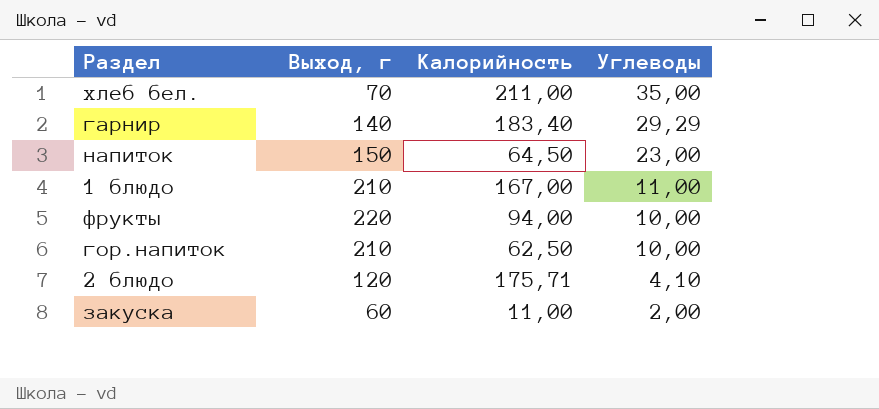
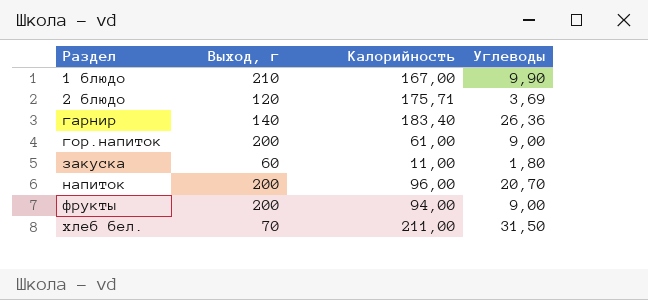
row order: Углеводы descending -> Раздел ascending
1 блюдо | Углеводы: 11,00 -> 9,90
2 блюдо | Углеводы: 4,10 -> 3,69
гарнир | Углеводы: 29,29 -> 26,36
гор.напиток | Выход, г: 210 -> 200
гор.напиток | Калорийность: 62,50 -> 61,00
гор.напиток | Углеводы: 10,00 -> 9,00
закуска | Углеводы: 2,00 -> 1,80
напиток | Выход, г: 150 -> 200
напиток | Калорийность: 64,50 -> 96,00
напиток | Углеводы: 23,00 -> 20,70
фрукты | Выход, г: 220 -> 200
фрукты | Углеводы: 10,00 -> 9,00
хлеб бел. | Углеводы: 35,00 -> 31,50

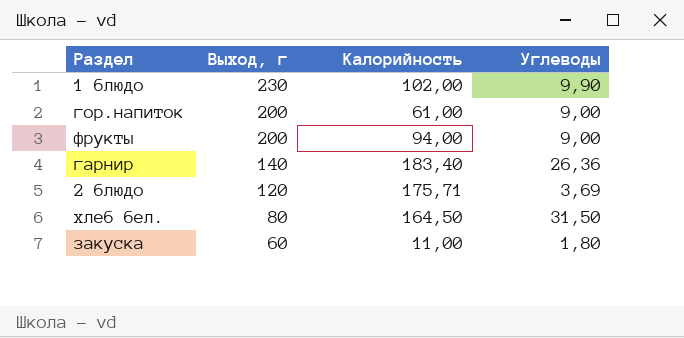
row order: Раздел ascending -> Выход, г descending
row напиток: 200 | 96,00 | 20,70 -> none
1 блюдо | Выход, г: 210 -> 230
1 блюдо | Калорийность: 167,00 -> 102,00
хлеб бел. | Выход, г: 70 -> 80
хлеб бел. | Калорийность: 211,00 -> 164,50

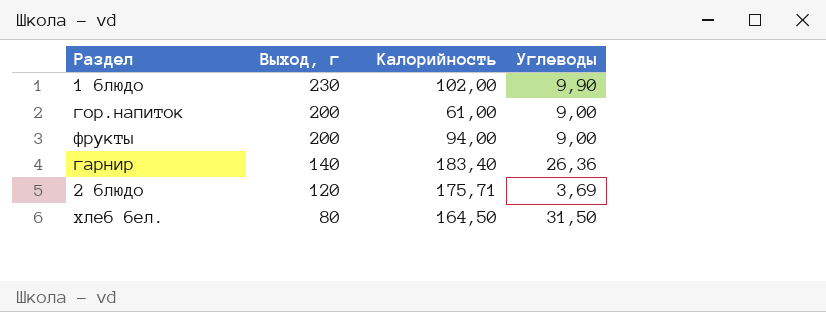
row закуска: 60 | 11,00 | 1,80 -> none

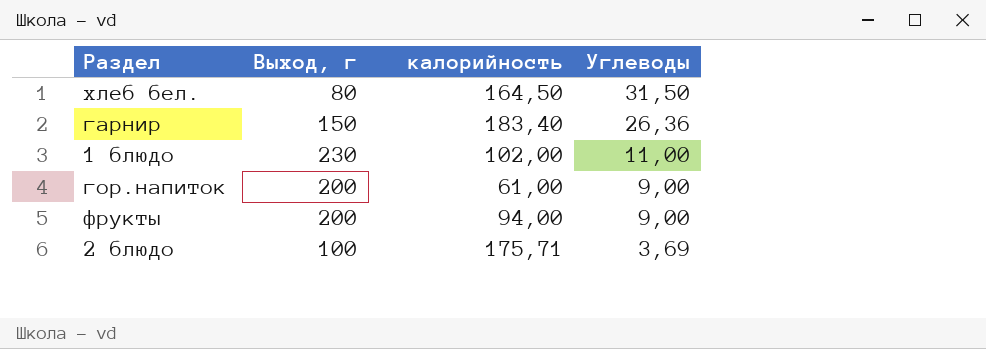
row order: Выход, г descending -> Углеводы descending
column name: Калорийность -> калорийность
гарнир | Выход, г: 140 -> 150
1 блюдо | Углеводы: 9,90 -> 11,00
2 блюдо | Выход, г: 120 -> 100

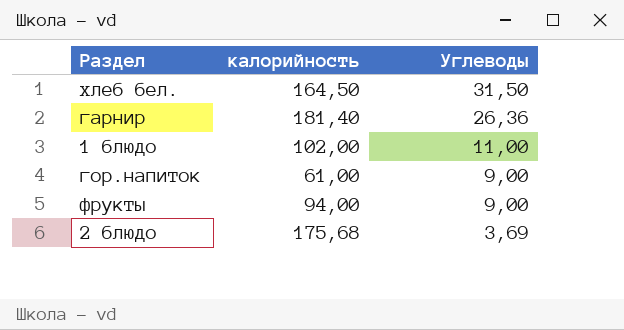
column Выход, г | position: 2 -> none
гарнир | калорийность: 183,40 -> 181,40
2 блюдо | калорийность: 175,71 -> 175,68

